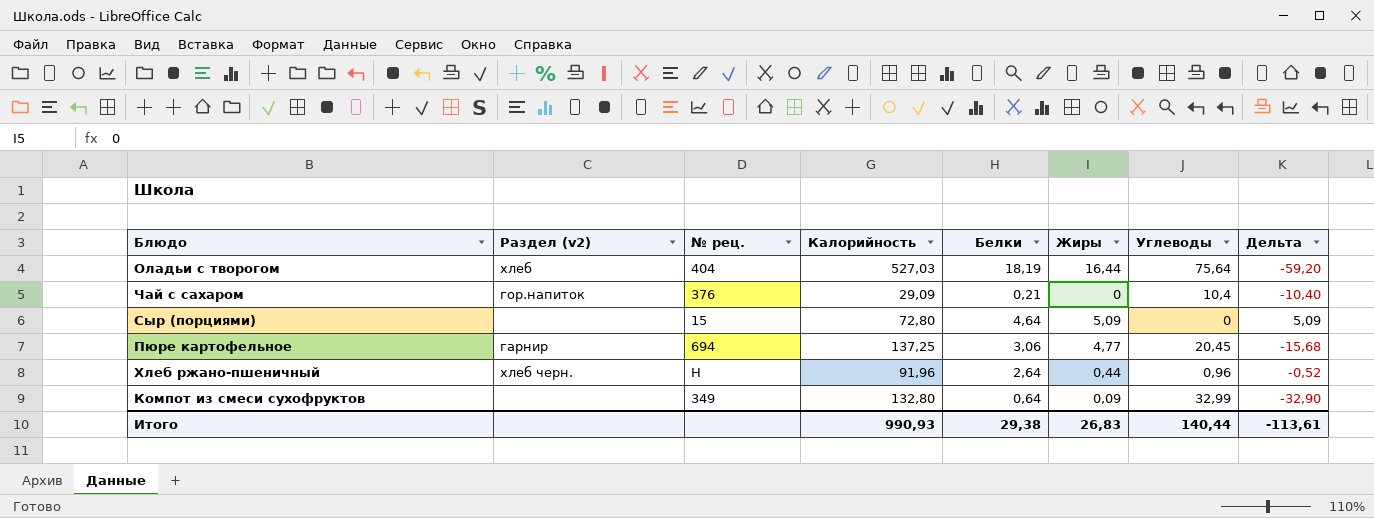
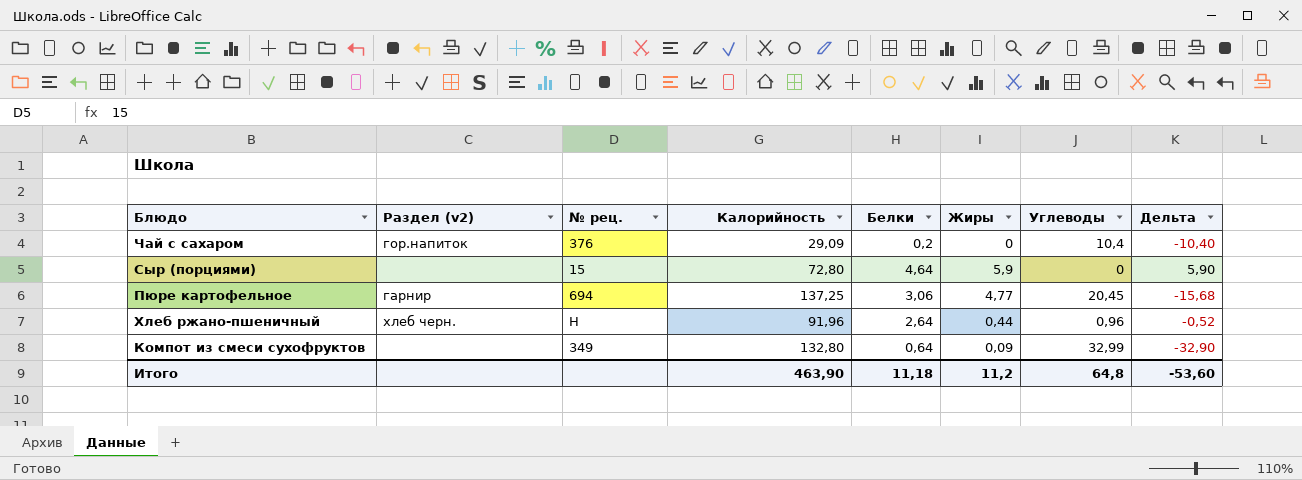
row Оладьи с творогом: хлеб | 404 | 527,03 | 18,19 | 16,44 | 75,64 | -59,20 -> none
Чай с сахаром | Белки: 0,21 -> 0,2
Сыр (порциями) | Жиры: 5,09 -> 5,9
Сыр (порциями) | Дельта: 5,09 -> 5,90
Итого | Калорийность: 990,93 -> 463,90
Итого | Белки: 29,38 -> 11,18
Итого | Жиры: 26,83 -> 11,2
Итого | Углеводы: 140,44 -> 64,8
Итого | Дельта: -113,61 -> -53,60

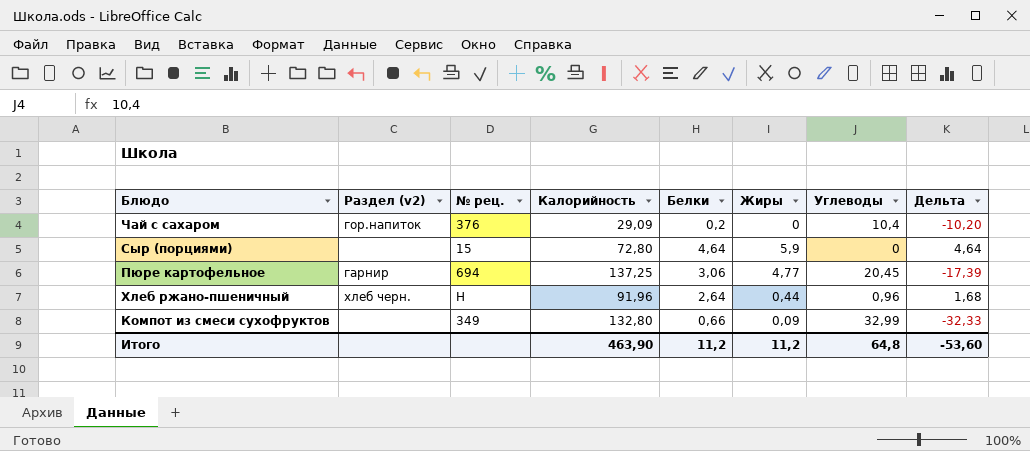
column Дельта | formula: [Жиры] - [Углеводы] -> [Белки] - [Углеводы]
Компот из смеси сухофруктов | Белки: 0,64 -> 0,66
Итого | Белки: 11,18 -> 11,2

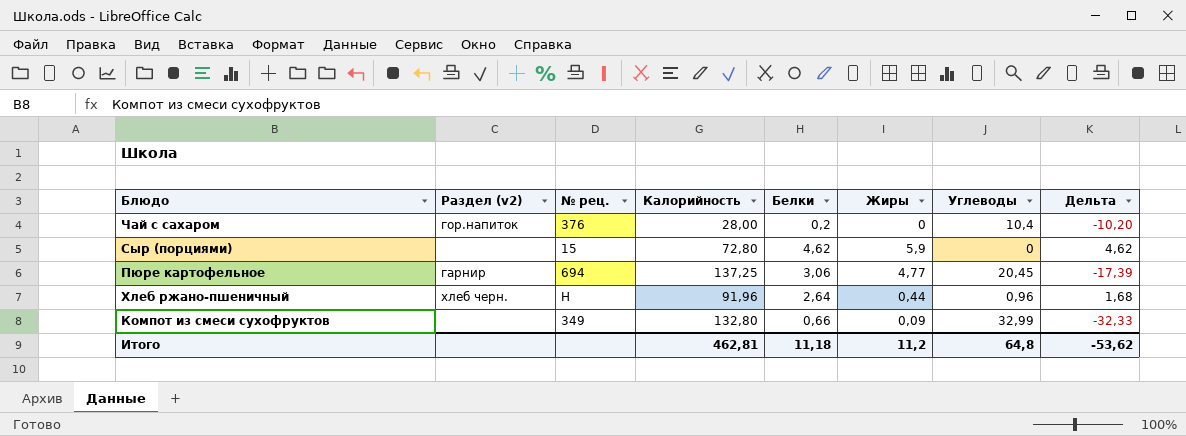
Чай с сахаром | Калорийность: 29,09 -> 28,00
Сыр (порциями) | Белки: 4,64 -> 4,62
Сыр (порциями) | Дельта: 4,64 -> 4,62
Итого | Калорийность: 463,90 -> 462,81
Итого | Белки: 11,2 -> 11,18
Итого | Дельта: -53,60 -> -53,62

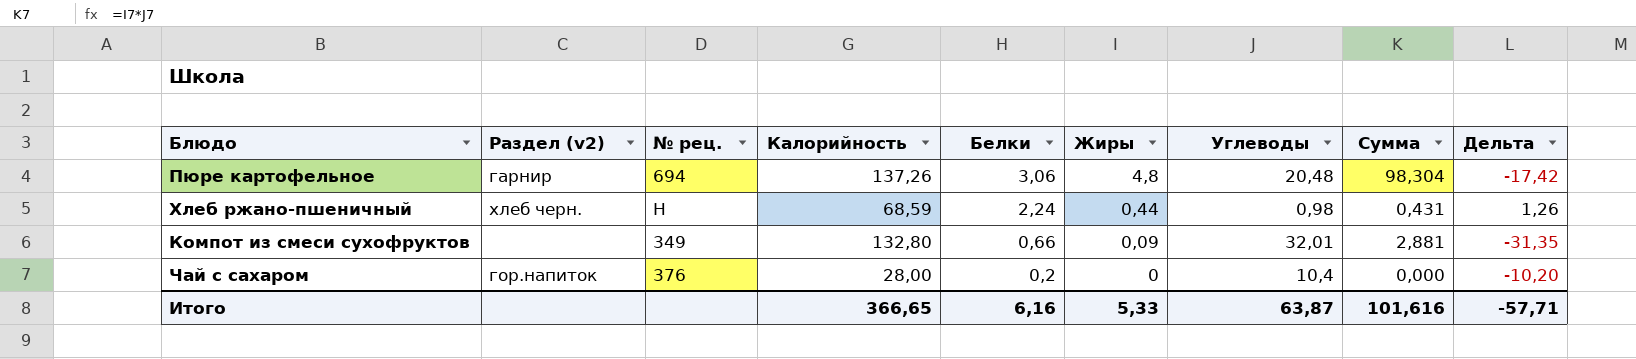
row order: none -> Белки descending
column Сумма | formula: none -> [Жиры] * [Углеводы]
row Сыр (порциями): none | 15 | 72,80 | 4,62 | 5,9 | 0 | 4,62 -> none
Пюре картофельное | Калорийность: 137,25 -> 137,26
Пюре картофельное | Жиры: 4,77 -> 4,8
Пюре картофельное | Углеводы: 20,45 -> 20,48
Пюре картофельное | Дельта: -17,39 -> -17,42
Хлеб ржано-пшеничный | Калорийность: 91,96 -> 68,59
Хлеб ржано-пшеничный | Белки: 2,64 -> 2,24
Хлеб ржано-пшеничный | Углеводы: 0,96 -> 0,98
Хлеб ржано-пшеничный | Дельта: 1,68 -> 1,26
Компот из смеси сухофруктов | Углеводы: 32,99 -> 32,01
Компот из смеси сухофруктов | Дельта: -32,33 -> -31,35
Итого | Калорийность: 462,81 -> 366,65
Итого | Белки: 11,18 -> 6,16
Итого | Жиры: 11,2 -> 5,33
Итого | Углеводы: 64,8 -> 63,87
Итого | Дельта: -53,62 -> -57,71

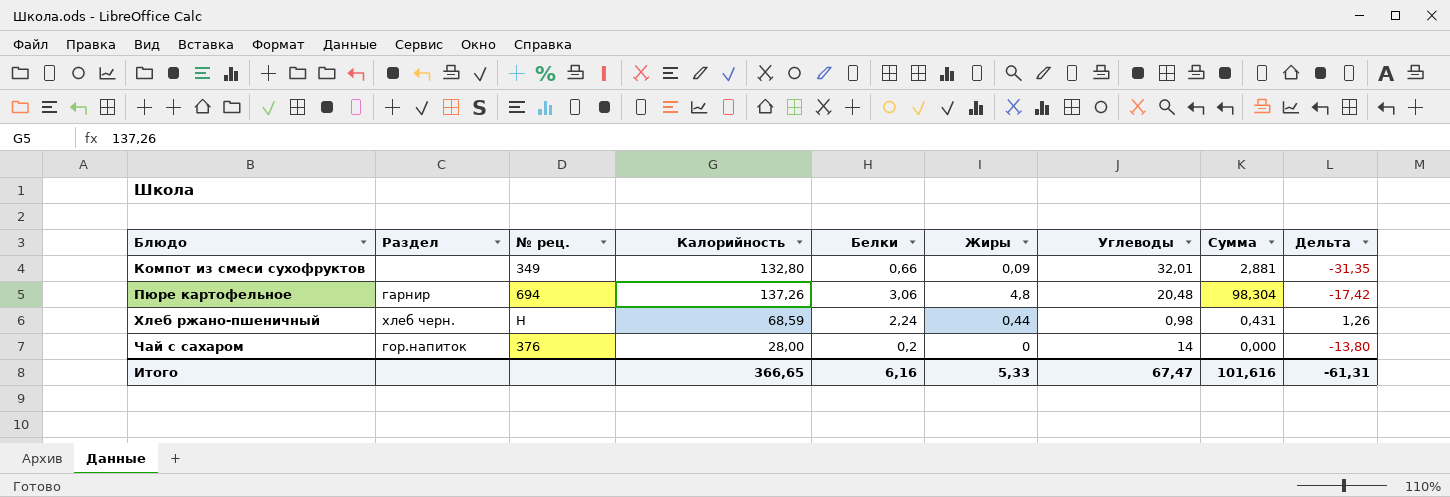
row order: Белки descending -> Блюдо ascending
column name: Раздел (v2) -> Раздел
Чай с сахаром | Углеводы: 10,4 -> 14
Чай с сахаром | Дельта: -10,20 -> -13,80
Итого | Углеводы: 63,87 -> 67,47
Итого | Дельта: -57,71 -> -61,31

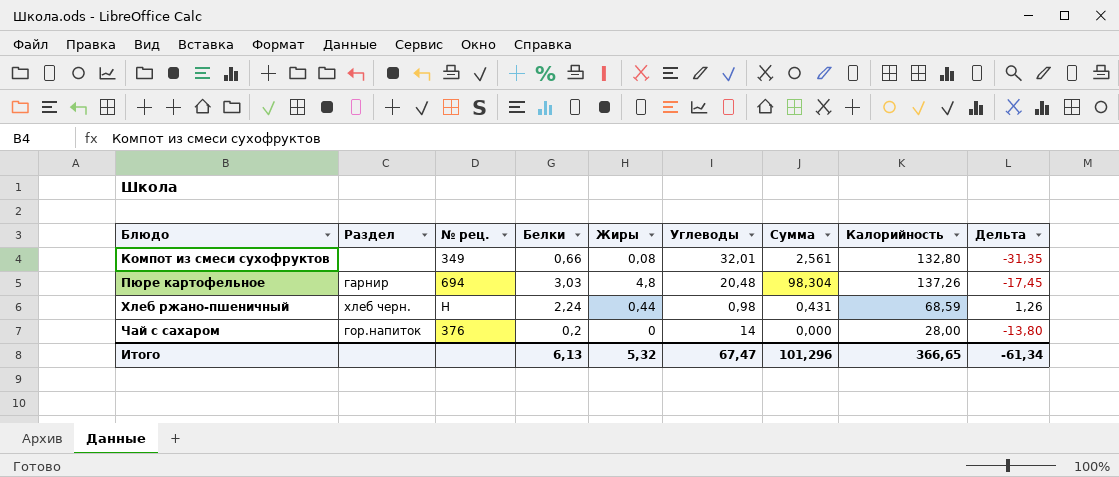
column Калорийность | position: 4 -> 8
Компот из смеси сухофруктов | Жиры: 0,09 -> 0,08
Компот из смеси сухофруктов | Сумма: 2,881 -> 2,561
Пюре картофельное | Белки: 3,06 -> 3,03
Пюре картофельное | Дельта: -17,42 -> -17,45
Итого | Белки: 6,16 -> 6,13
Итого | Жиры: 5,33 -> 5,32
Итого | Сумма: 101,616 -> 101,296
Итого | Дельта: -61,31 -> -61,34

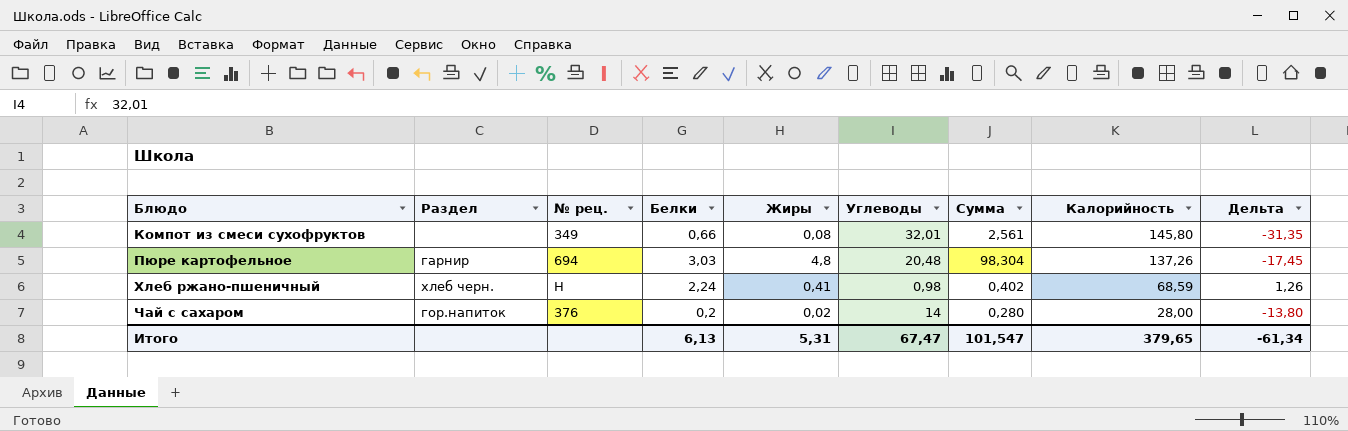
Компот из смеси сухофруктов | Калорийность: 132,80 -> 145,80
Хлеб ржано-пшеничный | Жиры: 0,44 -> 0,41
Хлеб ржано-пшеничный | Сумма: 0,431 -> 0,402
Чай с сахаром | Жиры: 0 -> 0,02
Чай с сахаром | Сумма: 0,000 -> 0,280
Итого | Жиры: 5,32 -> 5,31
Итого | Сумма: 101,296 -> 101,547
Итого | Калорийность: 366,65 -> 379,65

